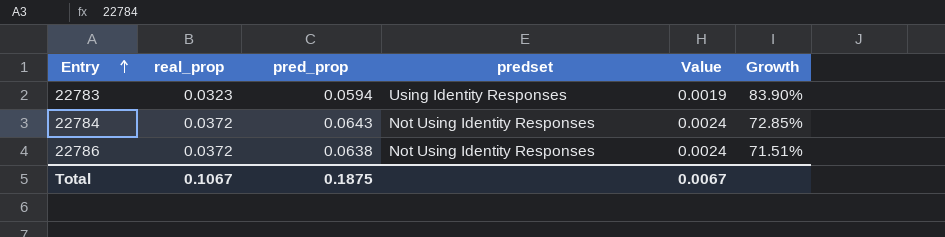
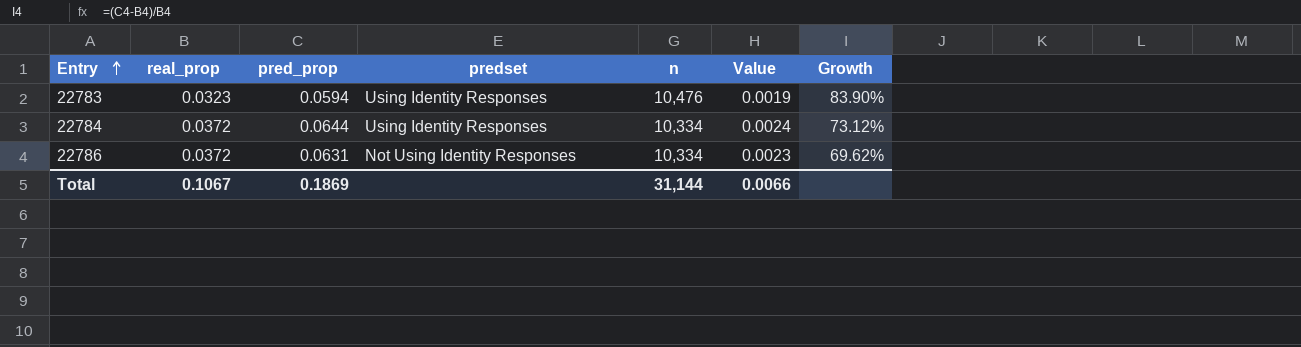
column n | position: none -> 5
22784 | pred_prop: 0.0643 -> 0.0644
22784 | predset: Not Using Identity Responses -> Using Identity Responses
22784 | Growth: 72.85% -> 73.12%
22786 | pred_prop: 0.0638 -> 0.0631
22786 | Value: 0.0024 -> 0.0023
22786 | Growth: 71.51% -> 69.62%
Total | pred_prop: 0.1875 -> 0.1869
Total | Value: 0.0067 -> 0.0066

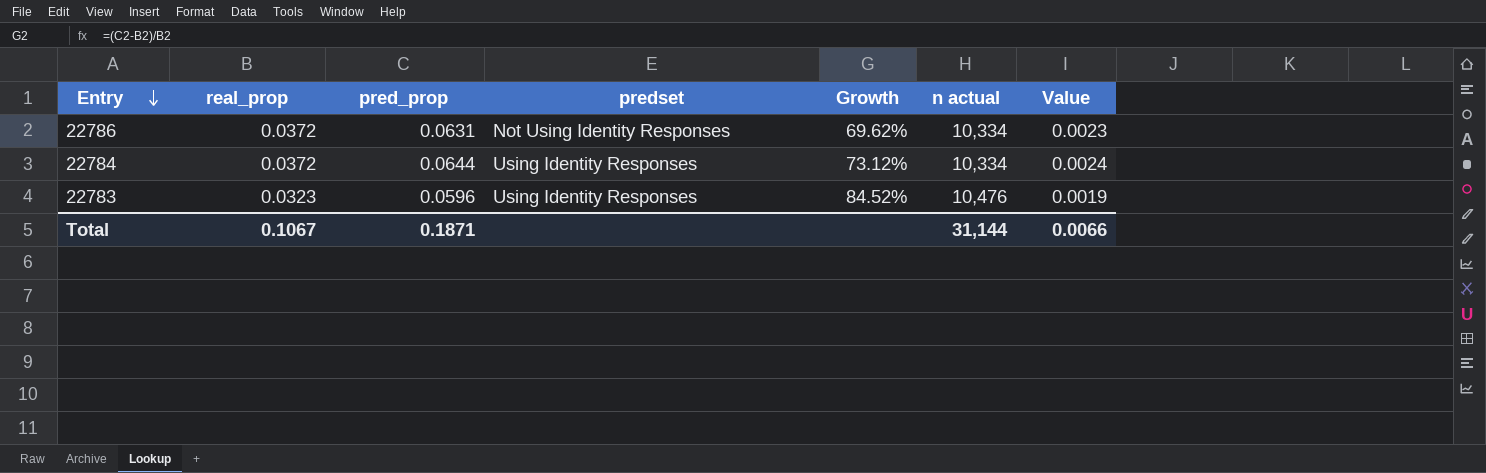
row order: Entry ascending -> Entry descending
column Growth | position: 7 -> 5
column name: n -> n actual
22783 | pred_prop: 0.0594 -> 0.0596
22783 | Growth: 83.90% -> 84.52%
Total | pred_prop: 0.1869 -> 0.1871

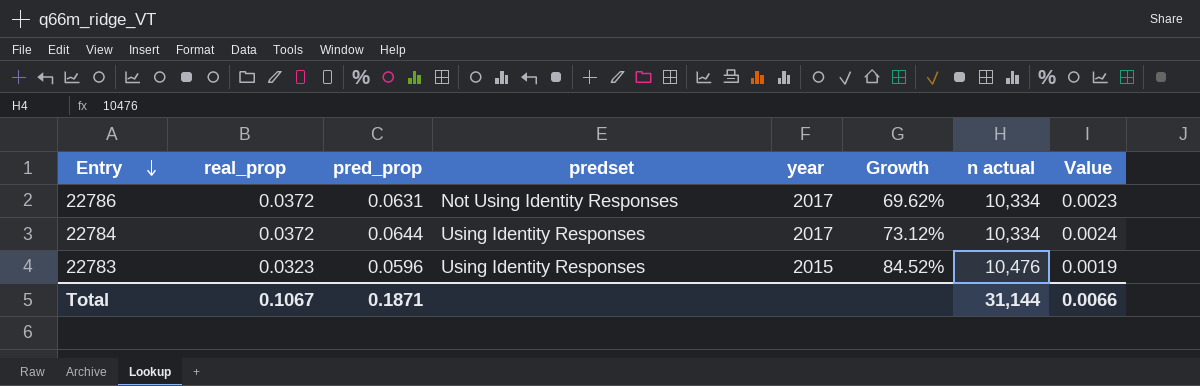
column year | position: none -> 5

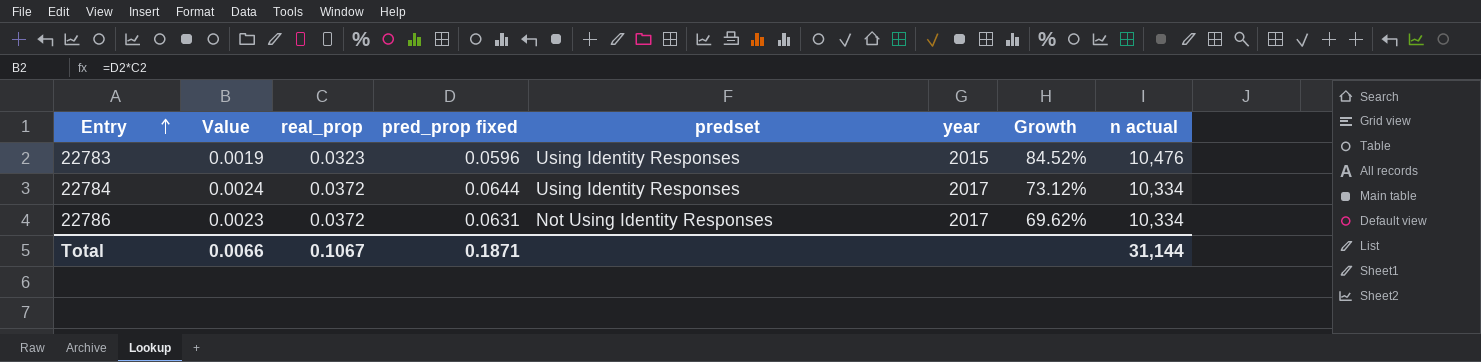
row order: Entry descending -> Entry ascending
column Value | position: 8 -> 2
column name: pred_prop -> pred_prop fixed

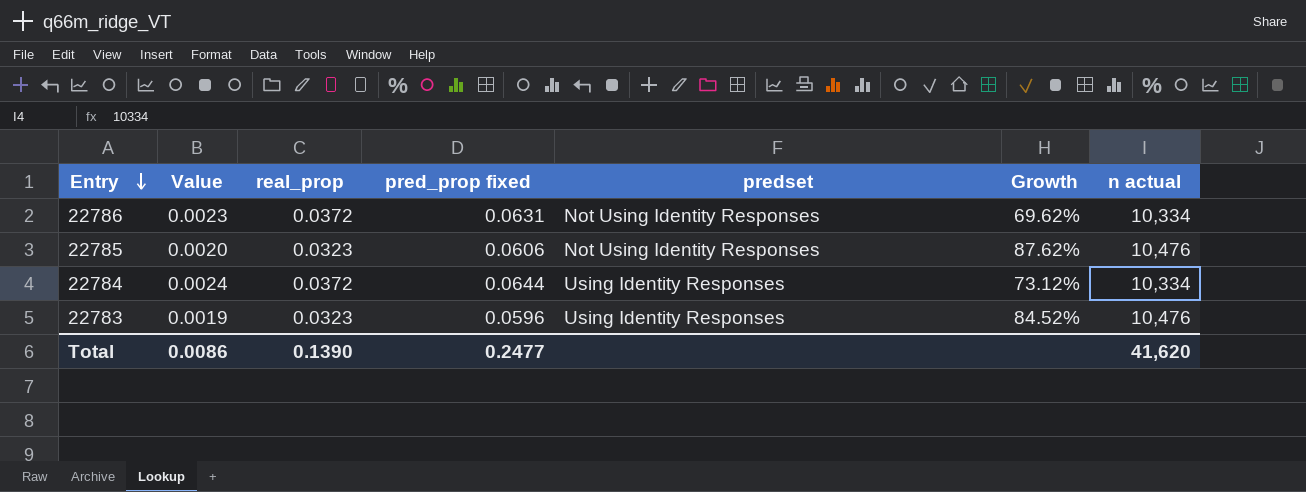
row order: Entry ascending -> Entry descending
column year | position: 6 -> none
row 22785: none -> 0.0020 | 0.0323 | 0.0606 | Not Using Identity Responses | 87.62% | 10,476
Total | Value: 0.0066 -> 0.0086
Total | real_prop: 0.1067 -> 0.1390
Total | pred_prop fixed: 0.1871 -> 0.2477
Total | n actual: 31,144 -> 41,620

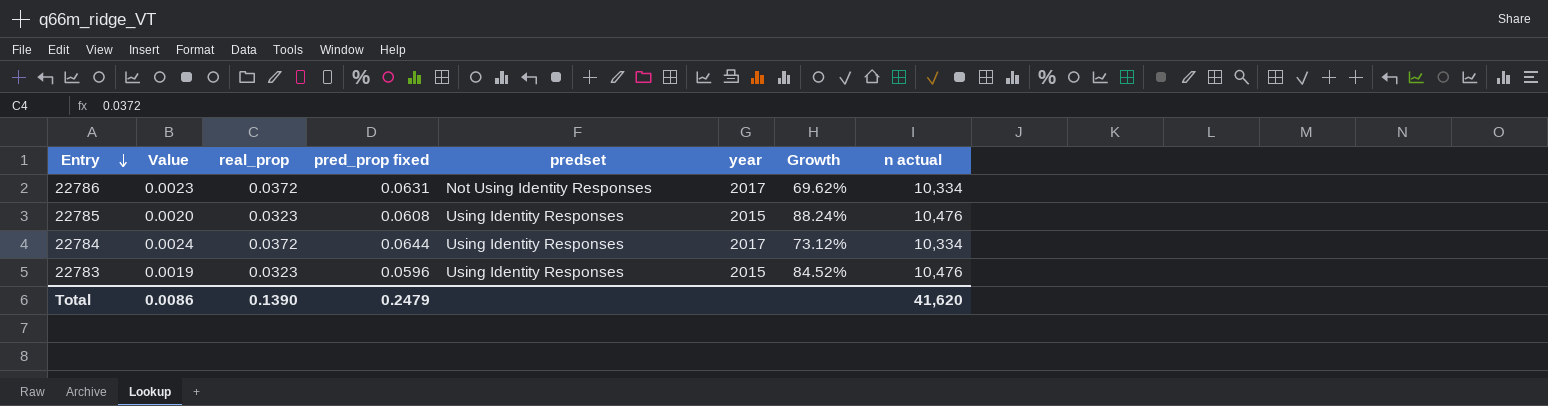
column year | position: none -> 6
22785 | pred_prop fixed: 0.0606 -> 0.0608
22785 | predset: Not Using Identity Responses -> Using Identity Responses
22785 | Growth: 87.62% -> 88.24%
Total | pred_prop fixed: 0.2477 -> 0.2479

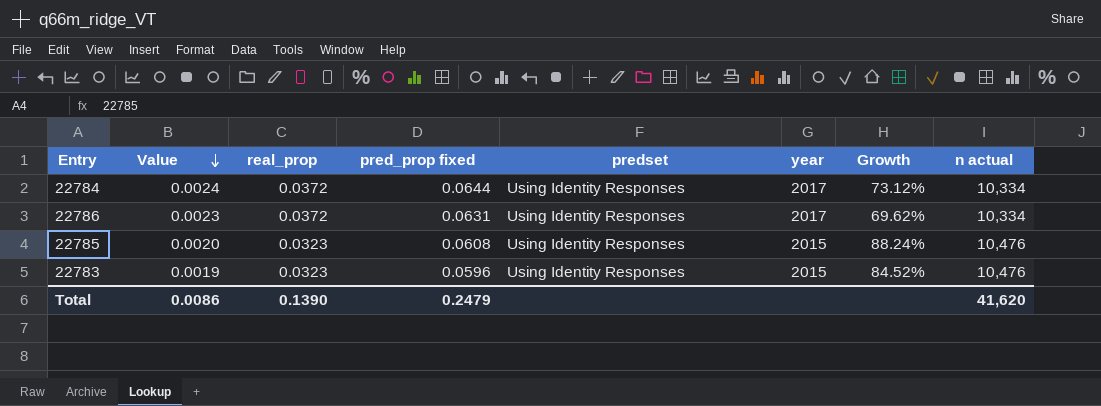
row order: Entry descending -> Value descending
22786 | predset: Not Using Identity Responses -> Using Identity Responses

